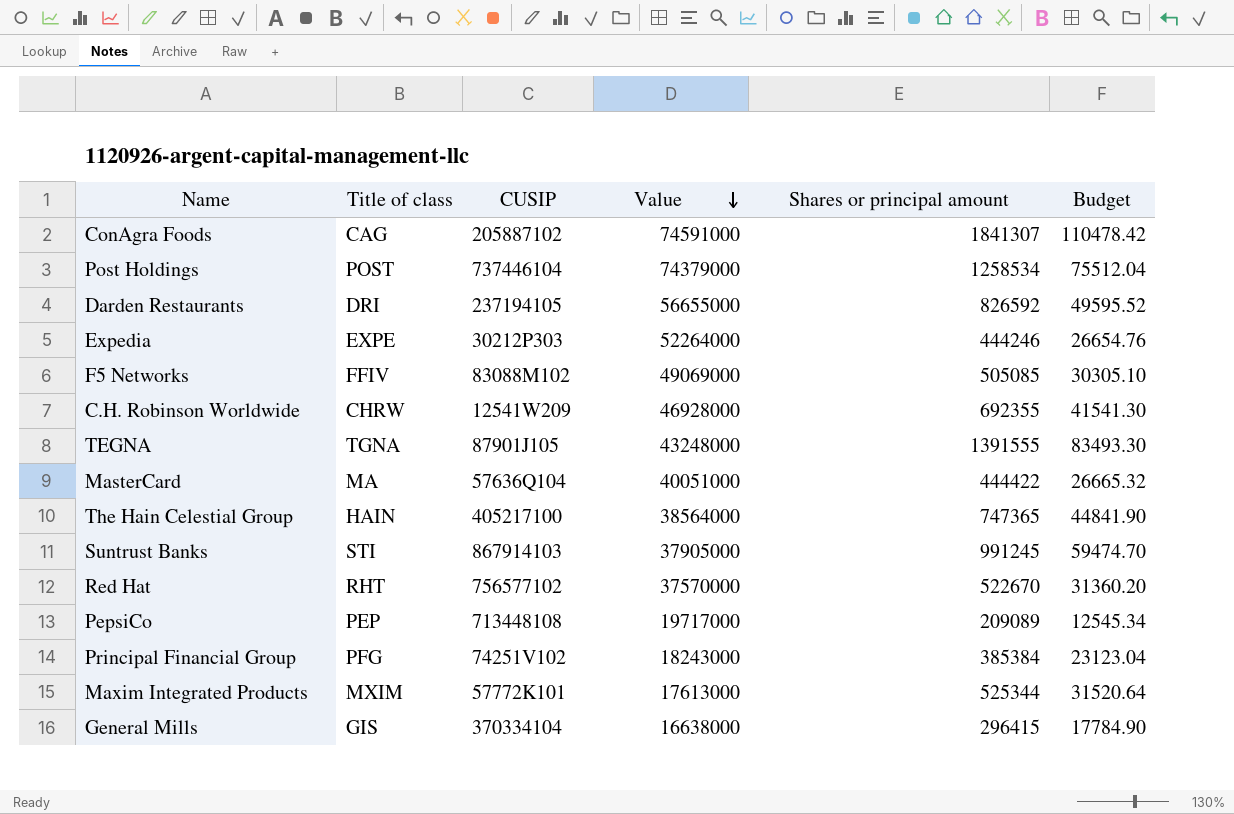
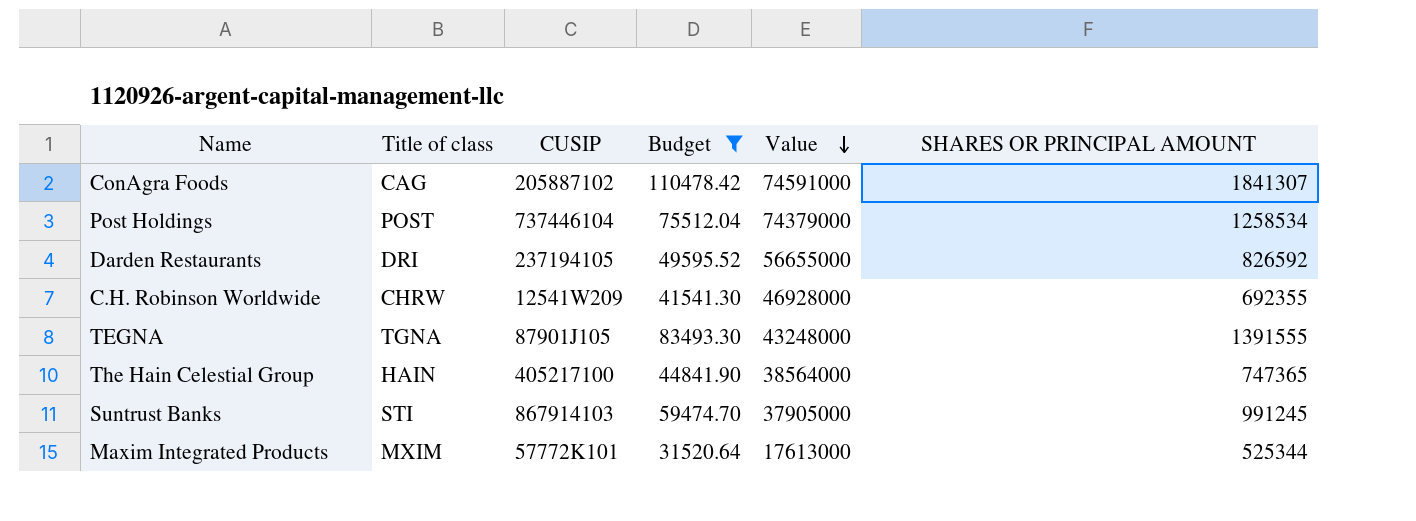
filter: none -> Budget >= 31520.64
column Budget | position: 6 -> 4
column name: Shares or principal amount -> SHARES OR PRINCIPAL AMOUNT

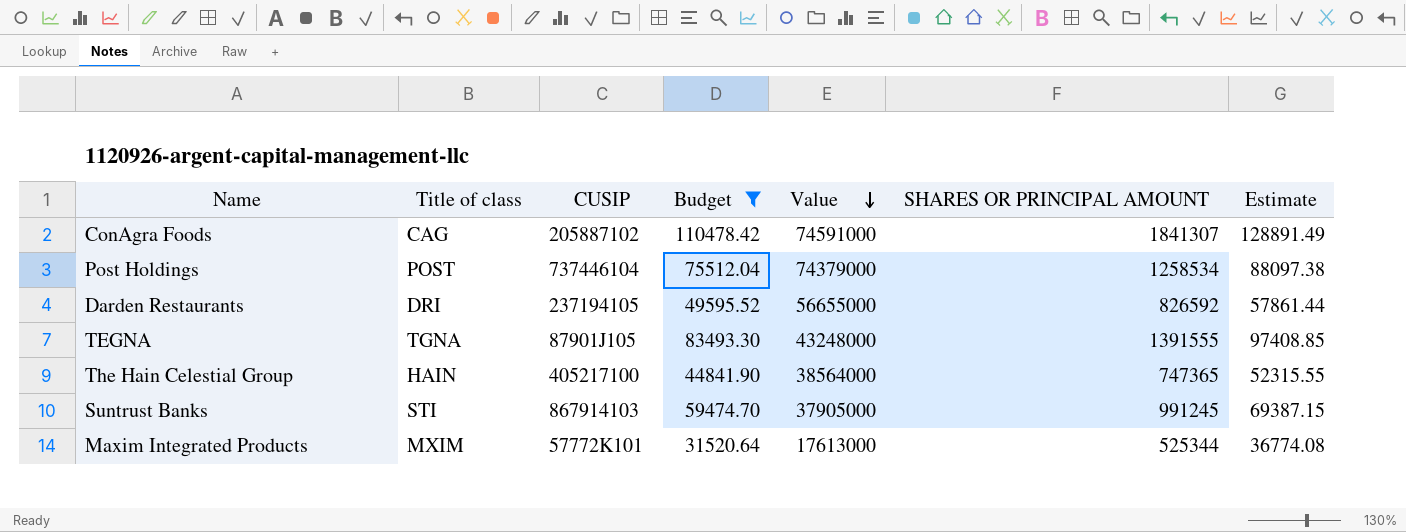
column Estimate | formula: none -> [SHARES OR PRINCIPAL AMOUNT] * 0.07
row C.H. Robinson Worldwide: CHRW | 12541W209 | 41541.30 | 46928000 | 692355 -> none

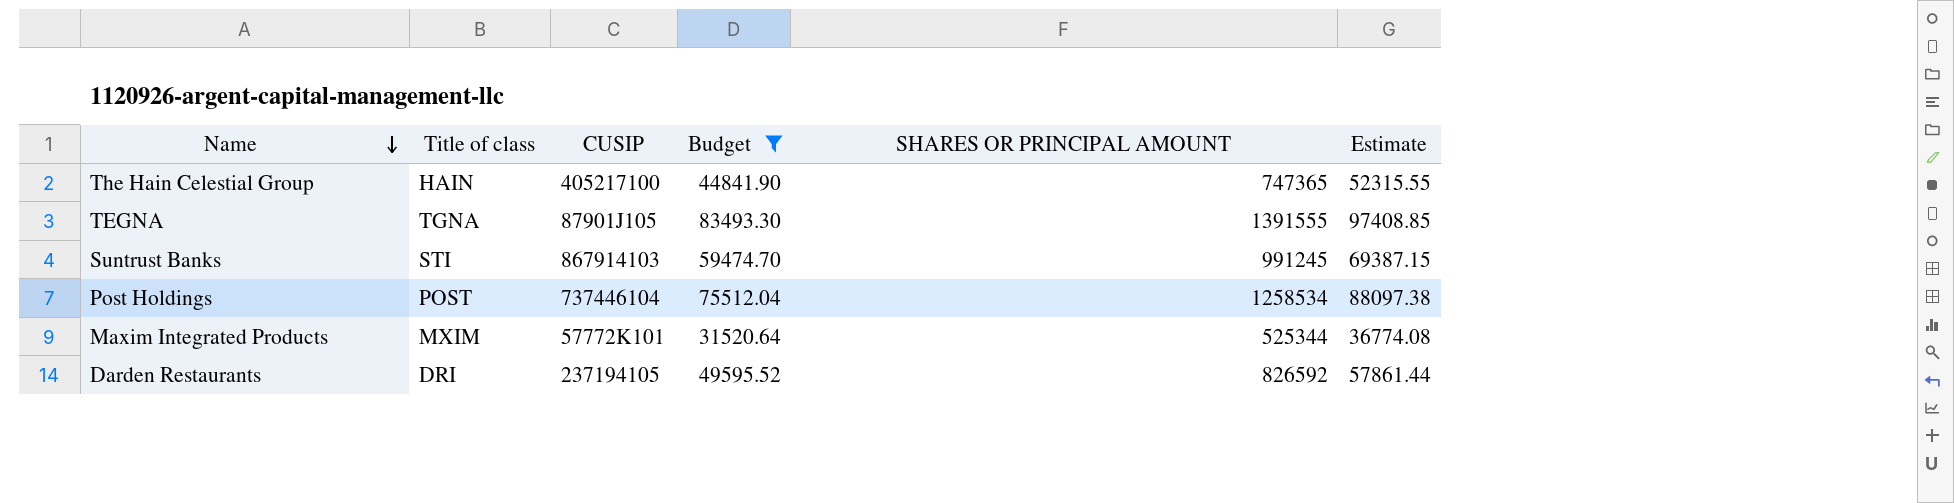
row order: Value descending -> Name descending
column Value | position: 5 -> none
row ConAgra Foods: CAG | 205887102 | 110478.42 | 74591000 | 1841307 | 128891.49 -> none

